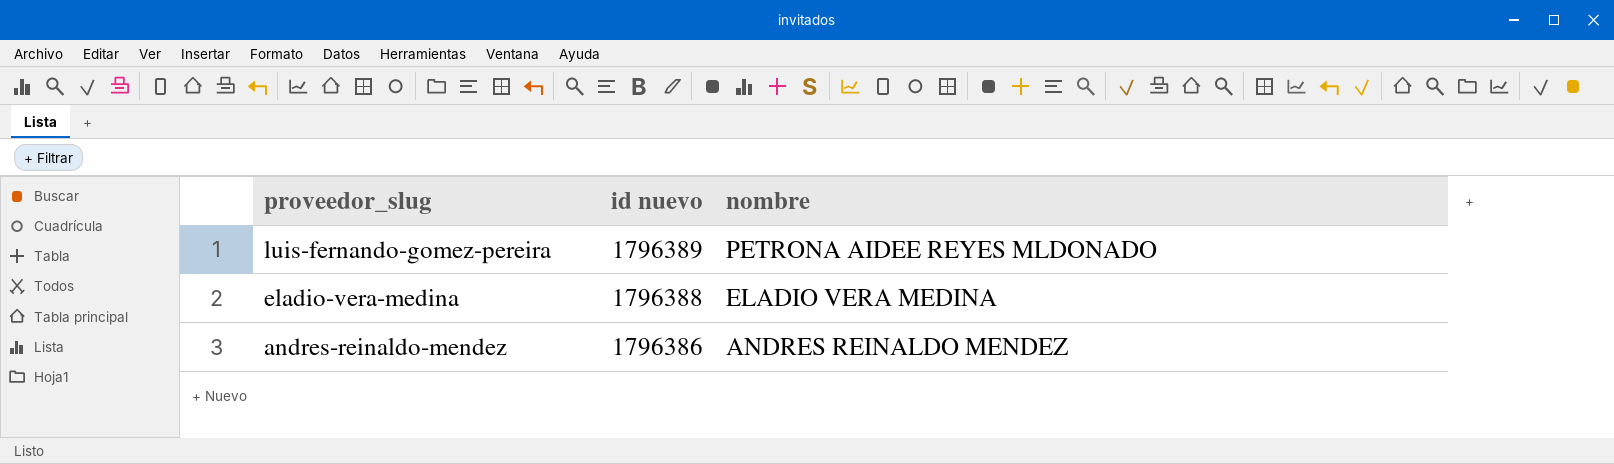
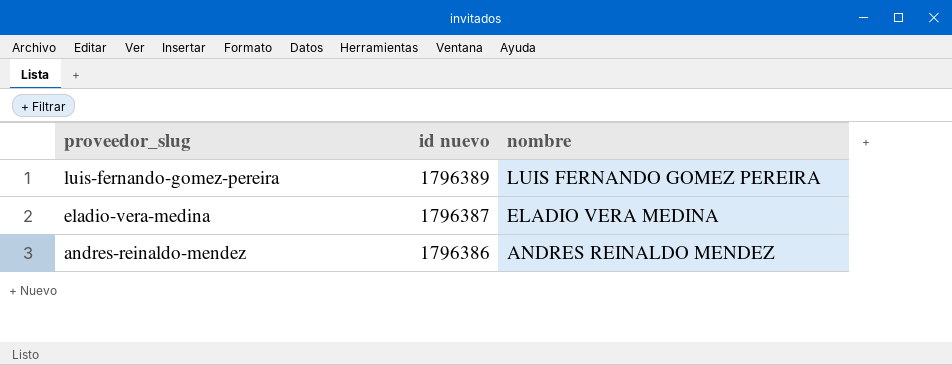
luis-fernando-gomez-pereira | nombre: PETRONA AIDEE REYES MLDONADO -> LUIS FERNANDO GOMEZ PEREIRA
eladio-vera-medina | id nuevo: 1796388 -> 1796387

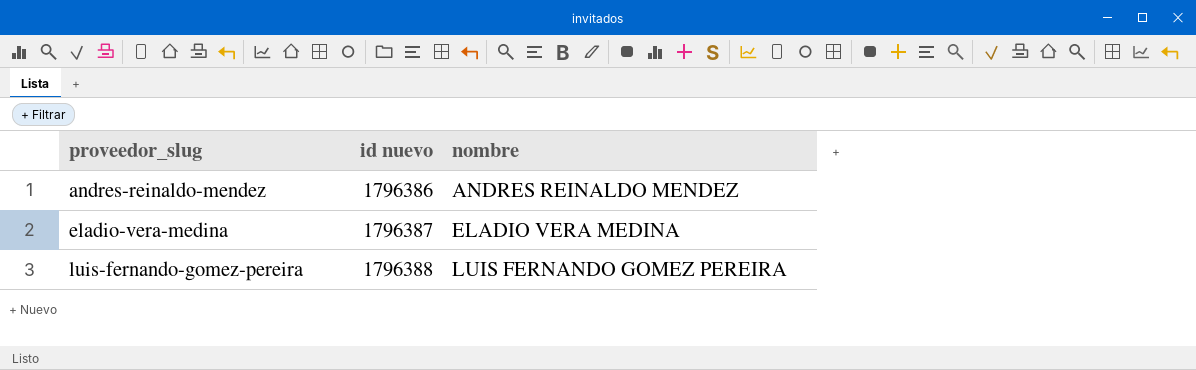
row order: proveedor_slug descending -> proveedor_slug ascending
luis-fernando-gomez-pereira | id nuevo: 1796389 -> 1796388

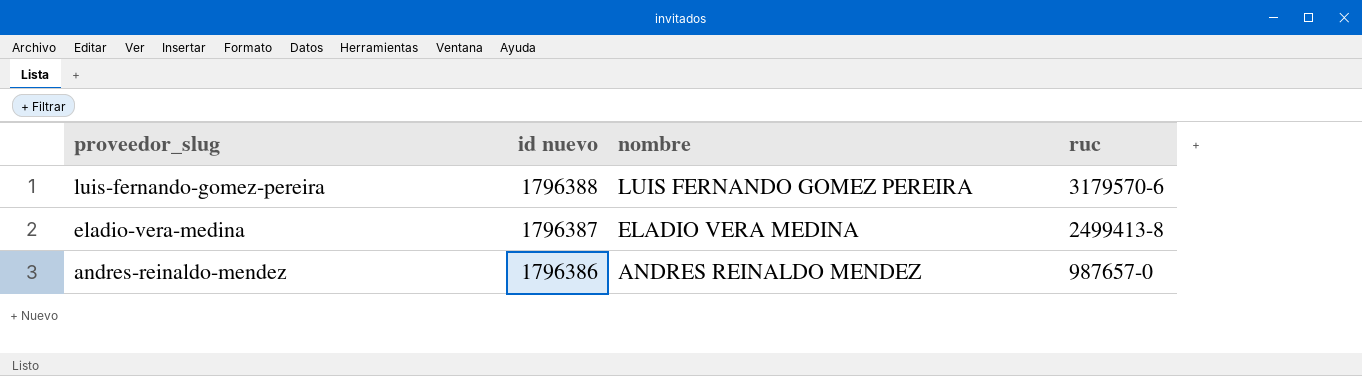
row order: proveedor_slug ascending -> proveedor_slug descending
column ruc | position: none -> 4

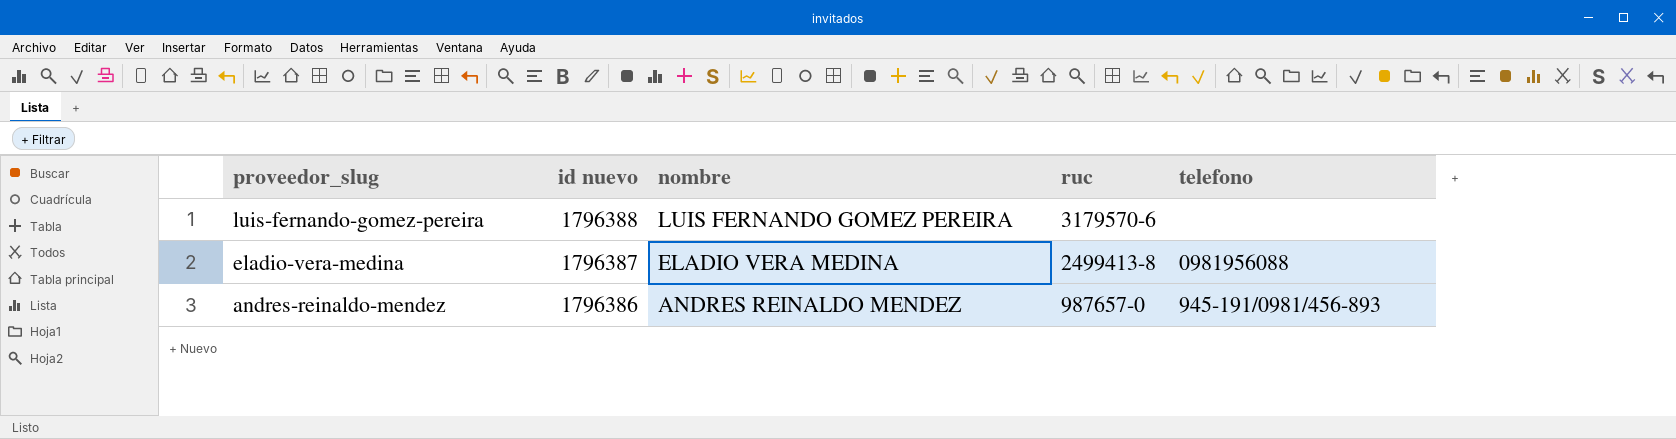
column telefono | position: none -> 5

